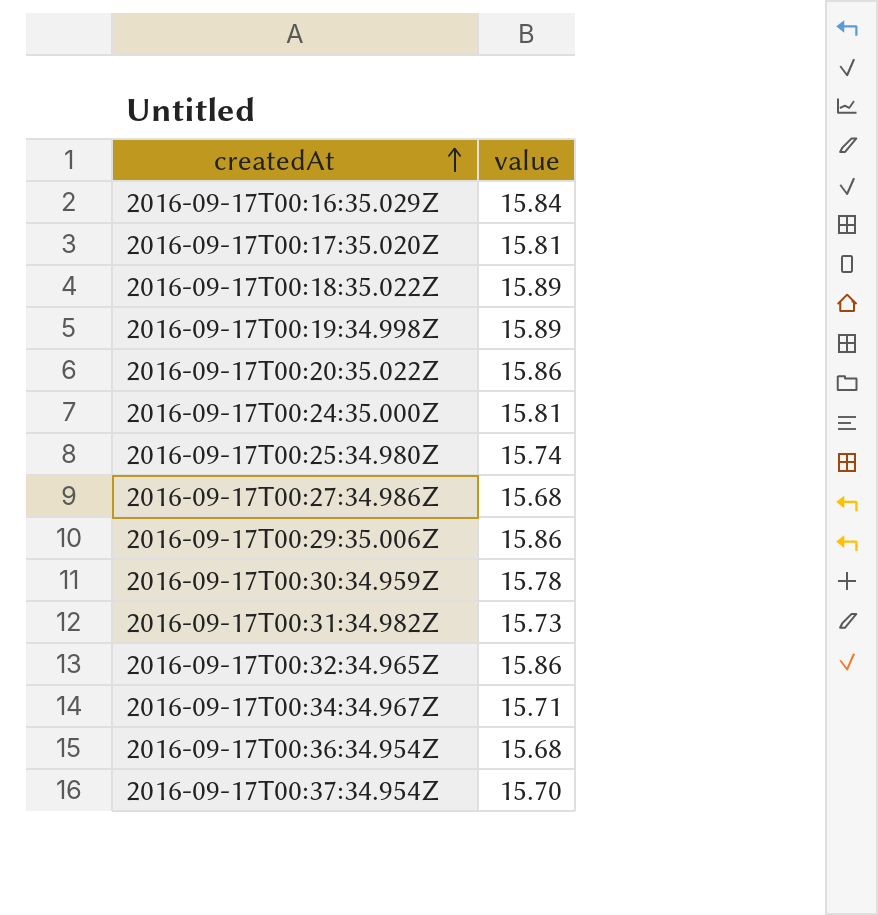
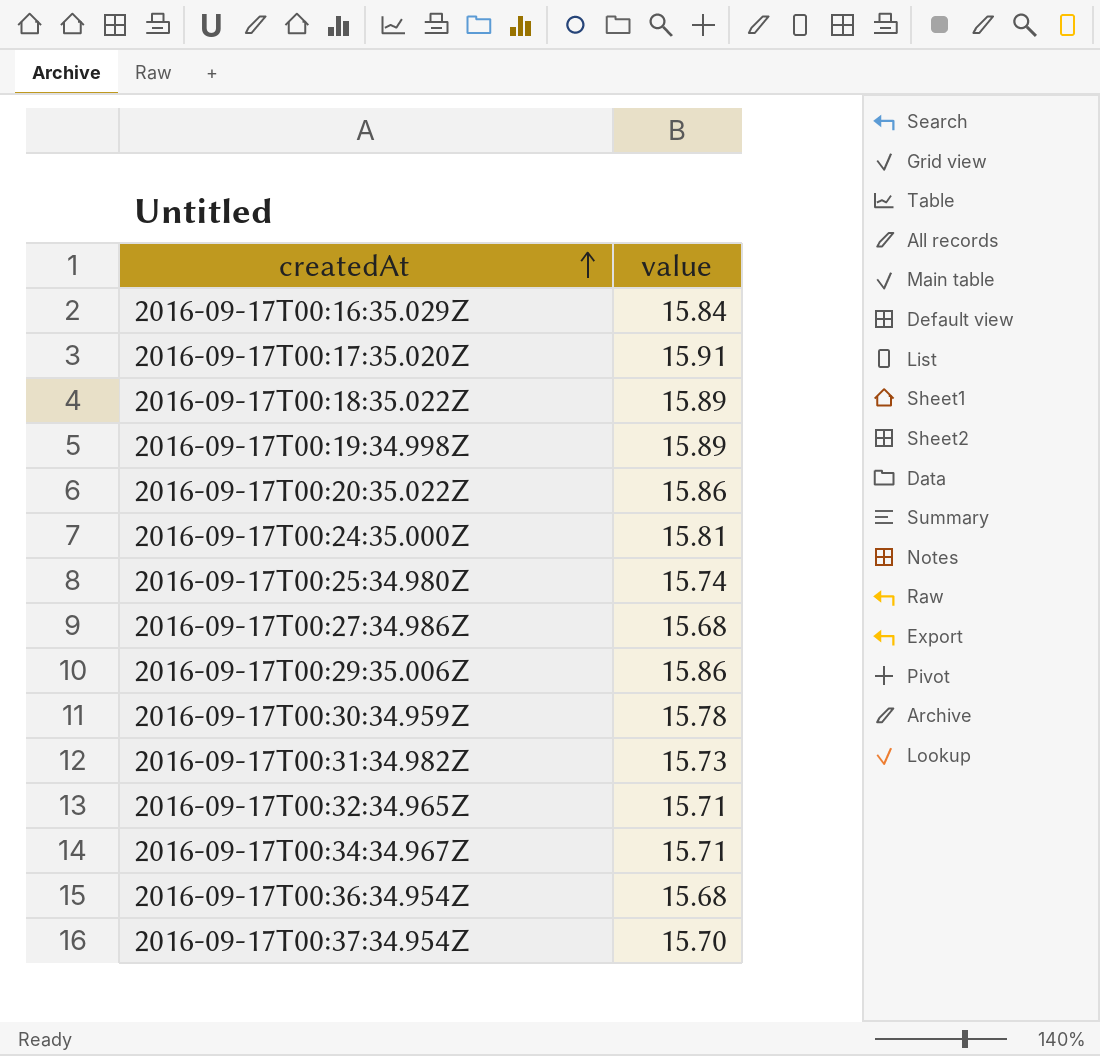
2016-09-17T00:17:35.020Z | value: 15.81 -> 15.91
2016-09-17T00:32:34.965Z | value: 15.86 -> 15.71

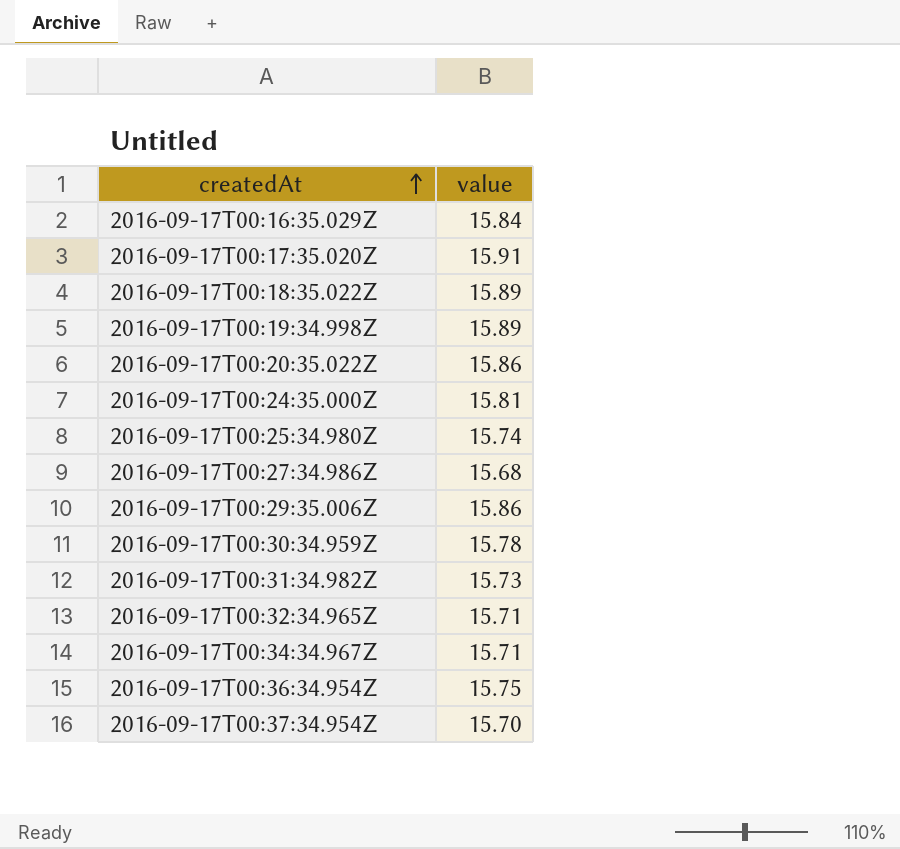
2016-09-17T00:36:34.954Z | value: 15.68 -> 15.75

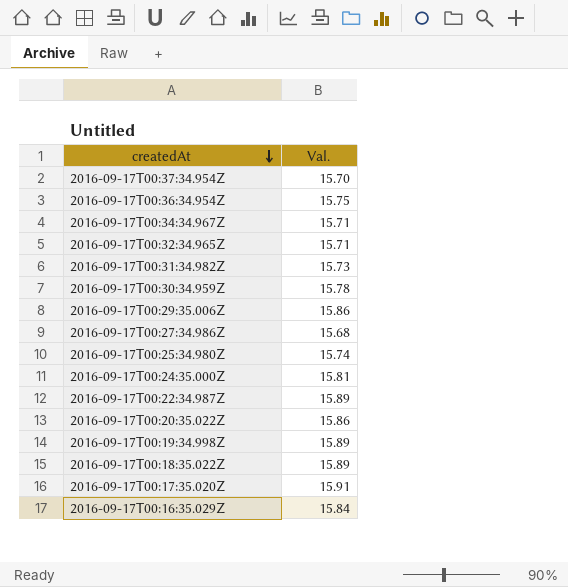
row order: createdAt ascending -> createdAt descending
column name: value -> Val.
row 2016-09-17T00:22:34.987Z: none -> 15.89

